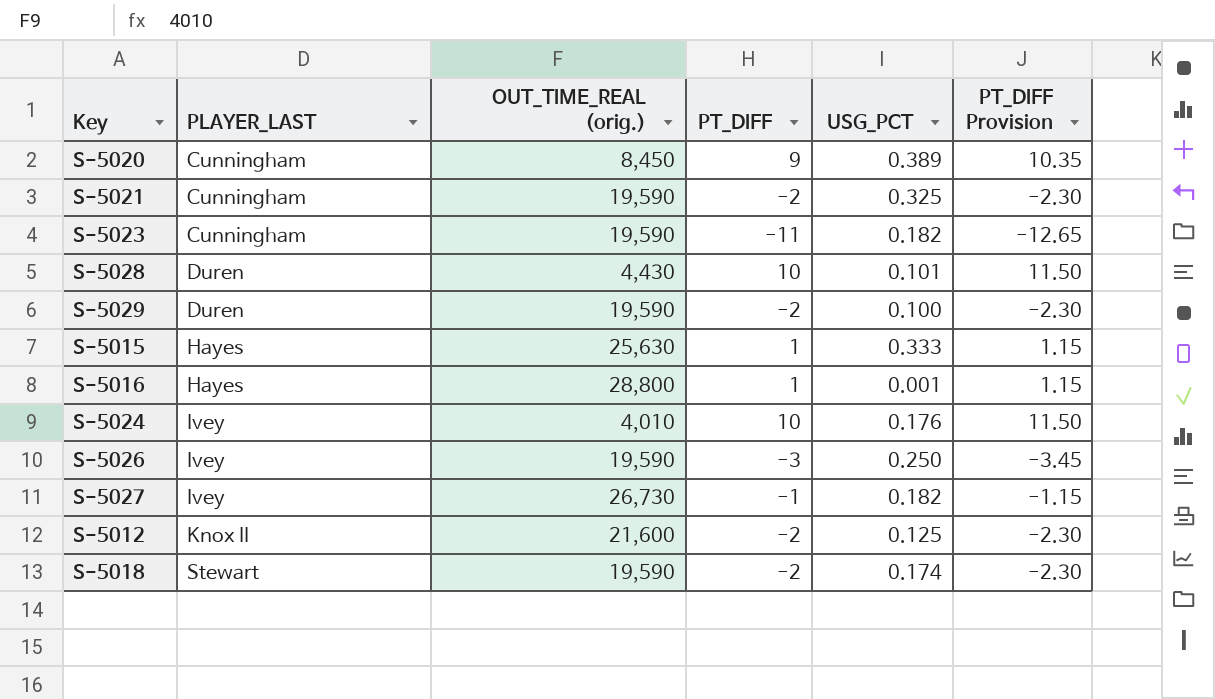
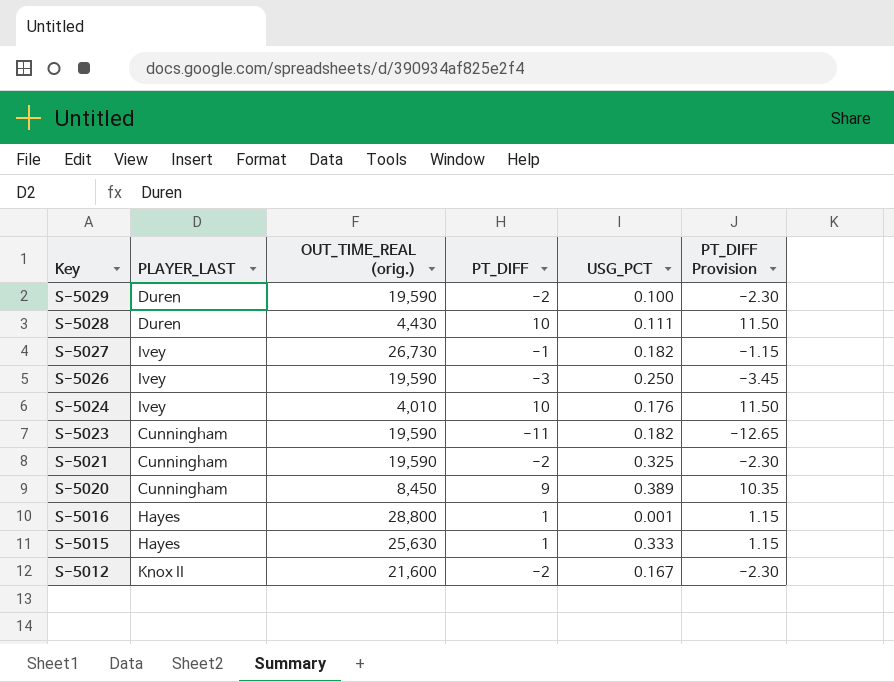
row order: PLAYER_LAST ascending -> Key descending
row S-5018: Stewart | 19,590 | -2 | 0.174 | -2.30 -> none
S-5028 | USG_PCT: 0.101 -> 0.111
S-5012 | USG_PCT: 0.125 -> 0.167

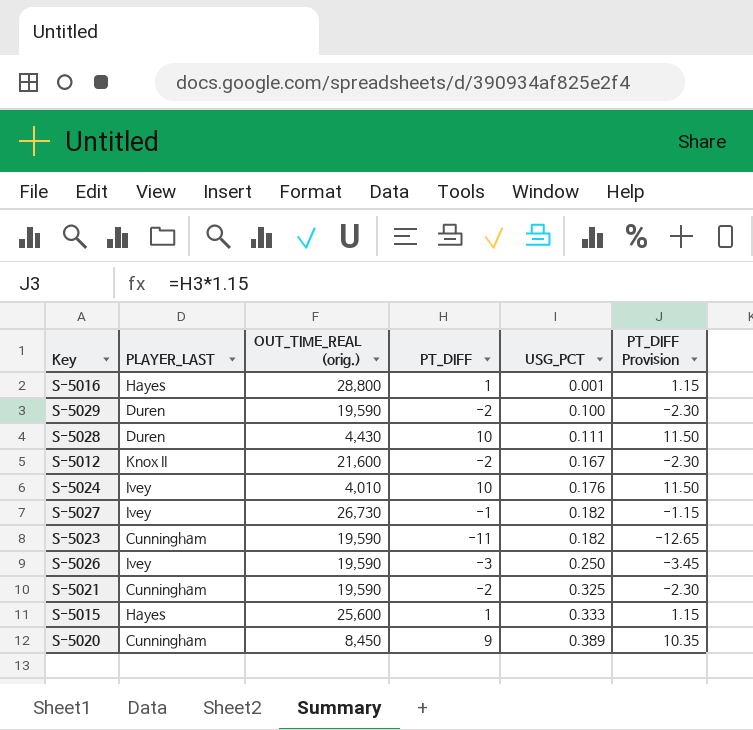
row order: Key descending -> USG_PCT ascending
S-5015 | OUT_TIME_REAL (orig.): 25,630 -> 25,600

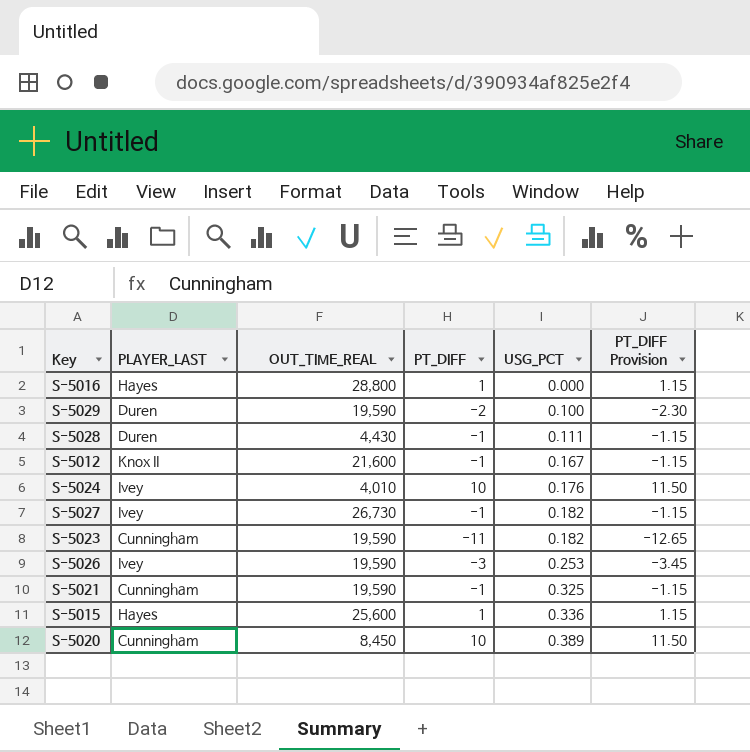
column name: OUT_TIME_REAL (orig.) -> OUT_TIME_REAL
S-5016 | USG_PCT: 0.001 -> 0.000
S-5028 | PT_DIFF: 10 -> -1
S-5028 | PT_DIFF Provision: 11.50 -> -1.15
S-5012 | PT_DIFF: -2 -> -1
S-5012 | PT_DIFF Provision: -2.30 -> -1.15
S-5026 | USG_PCT: 0.250 -> 0.253
S-5021 | PT_DIFF: -2 -> -1
S-5021 | PT_DIFF Provision: -2.30 -> -1.15
S-5015 | USG_PCT: 0.333 -> 0.336
S-5020 | PT_DIFF: 9 -> 10
S-5020 | PT_DIFF Provision: 10.35 -> 11.50

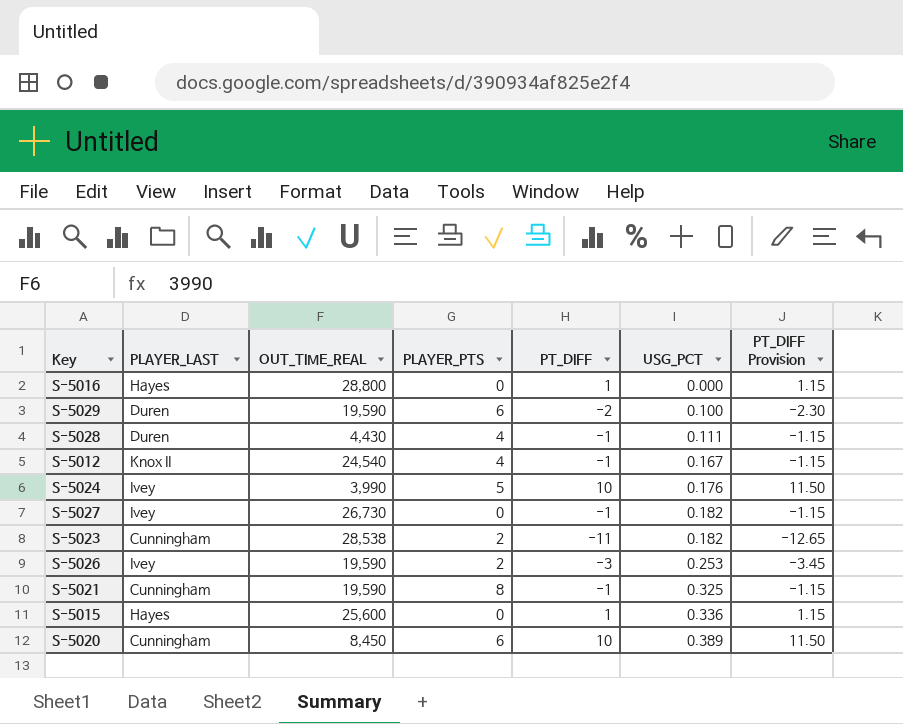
column PLAYER_PTS | position: none -> 4
S-5012 | OUT_TIME_REAL: 21,600 -> 24,540
S-5024 | OUT_TIME_REAL: 4,010 -> 3,990
S-5023 | OUT_TIME_REAL: 19,590 -> 28,538

